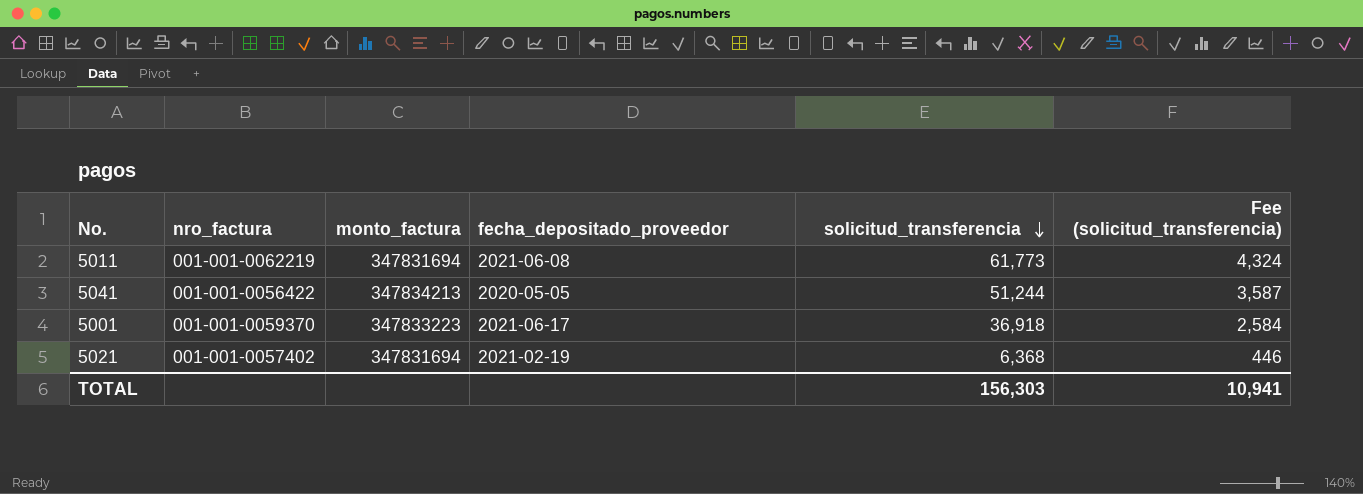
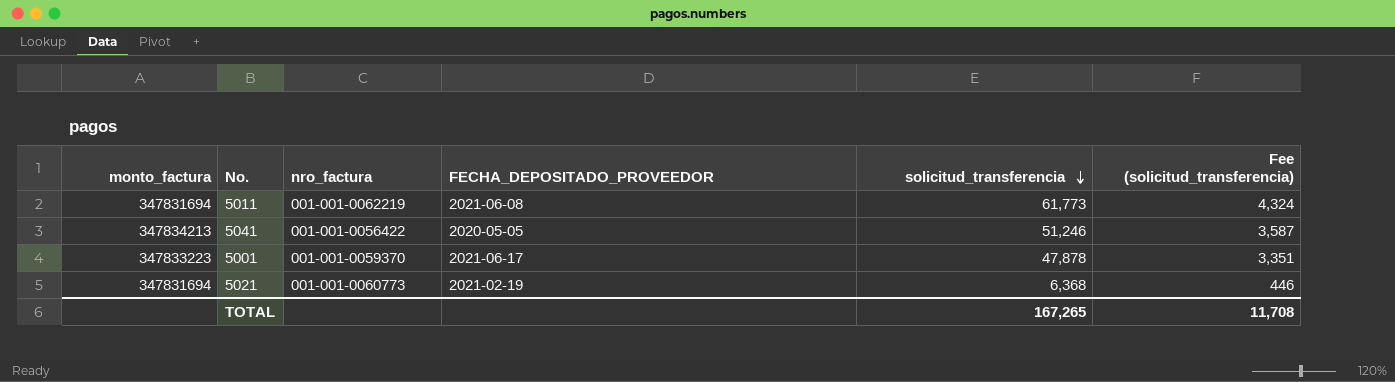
column monto_factura | position: 3 -> 1
column name: fecha_depositado_proveedor -> FECHA_DEPOSITADO_PROVEEDOR
5041 | solicitud_transferencia: 51,244 -> 51,246
5001 | solicitud_transferencia: 36,918 -> 47,878
5001 | Fee (solicitud_transferencia): 2,584 -> 3,351
5021 | nro_factura: 001-001-0057402 -> 001-001-0060773
TOTAL | solicitud_transferencia: 156,303 -> 167,265
TOTAL | Fee (solicitud_transferencia): 10,941 -> 11,708

